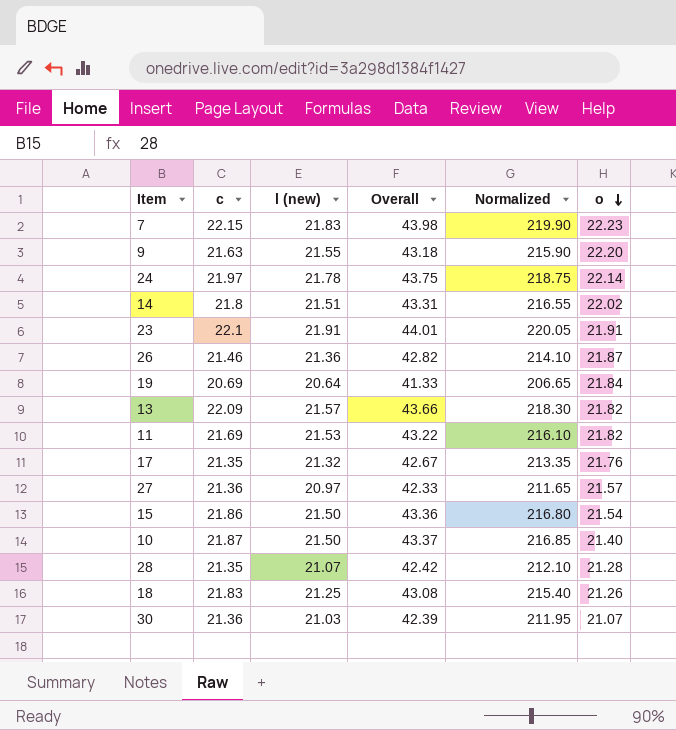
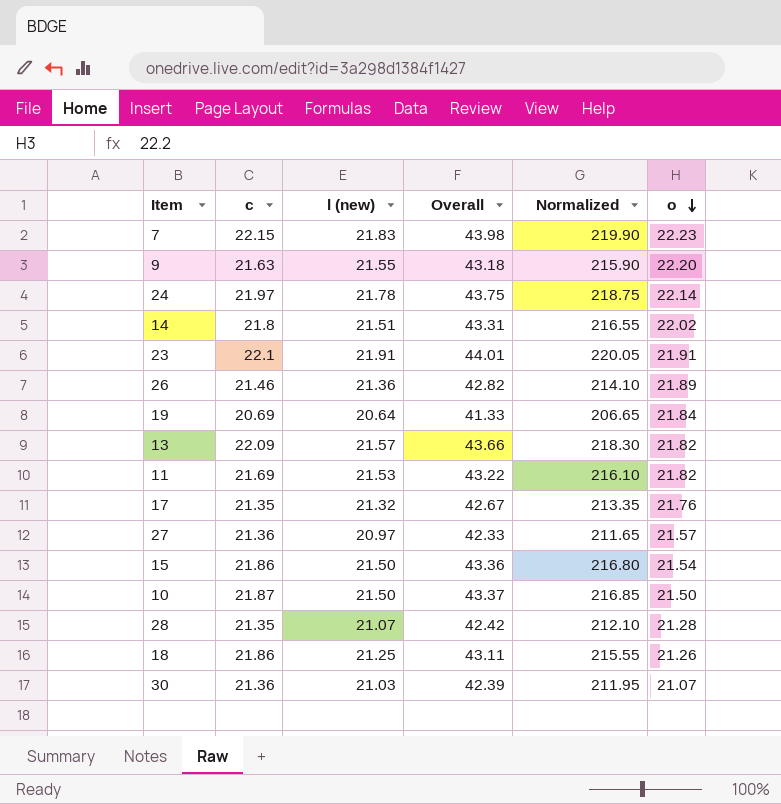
26 | o: 21.87 -> 21.89
10 | o: 21.40 -> 21.50
18 | c: 21.83 -> 21.86
18 | Overall: 43.08 -> 43.11
18 | Normalized: 215.40 -> 215.55

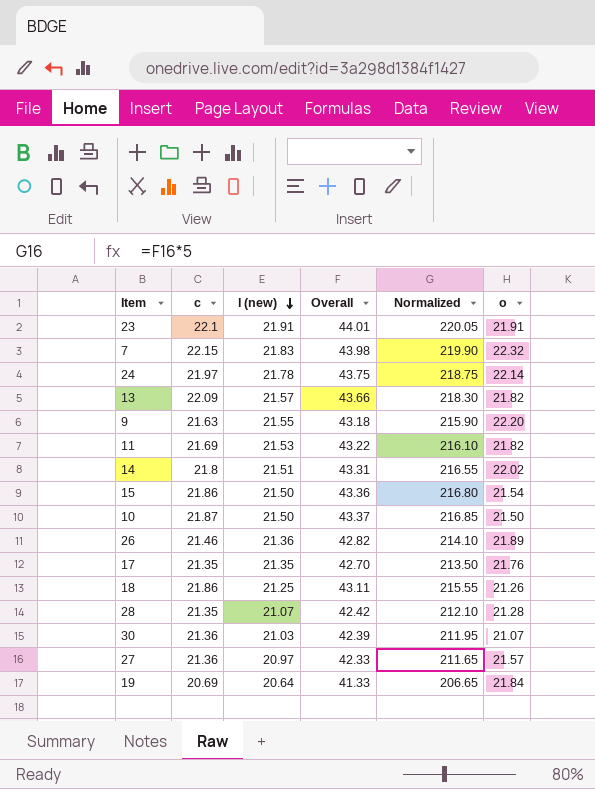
row order: o descending -> l (new) descending
7 | o: 22.23 -> 22.32
17 | l (new): 21.32 -> 21.35
17 | Overall: 42.67 -> 42.70
17 | Normalized: 213.35 -> 213.50

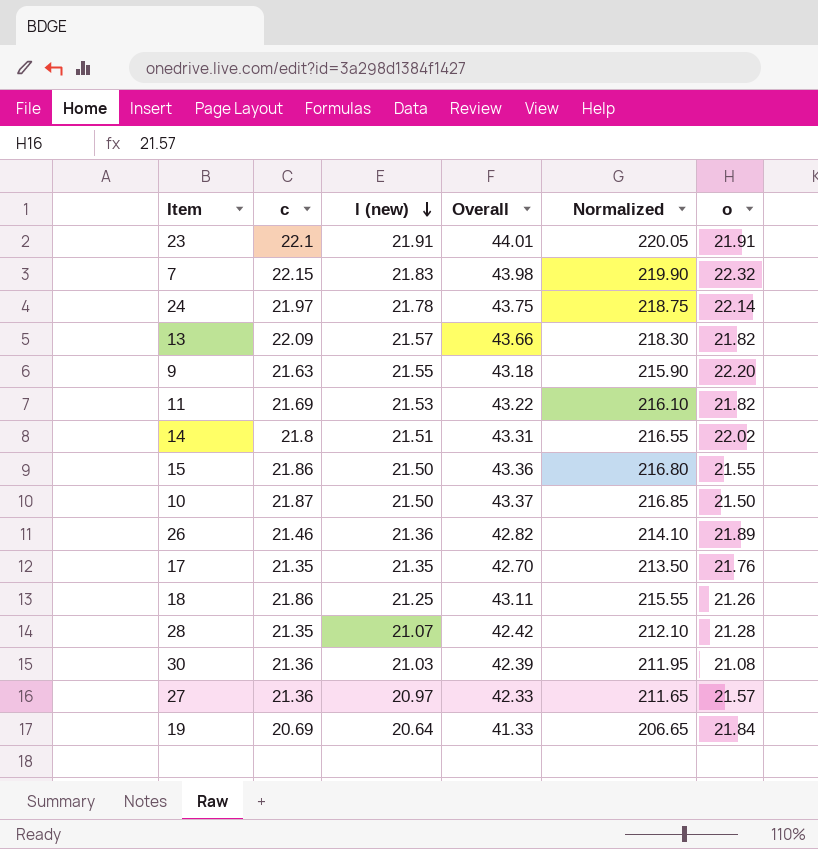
15 | o: 21.54 -> 21.55
30 | o: 21.07 -> 21.08

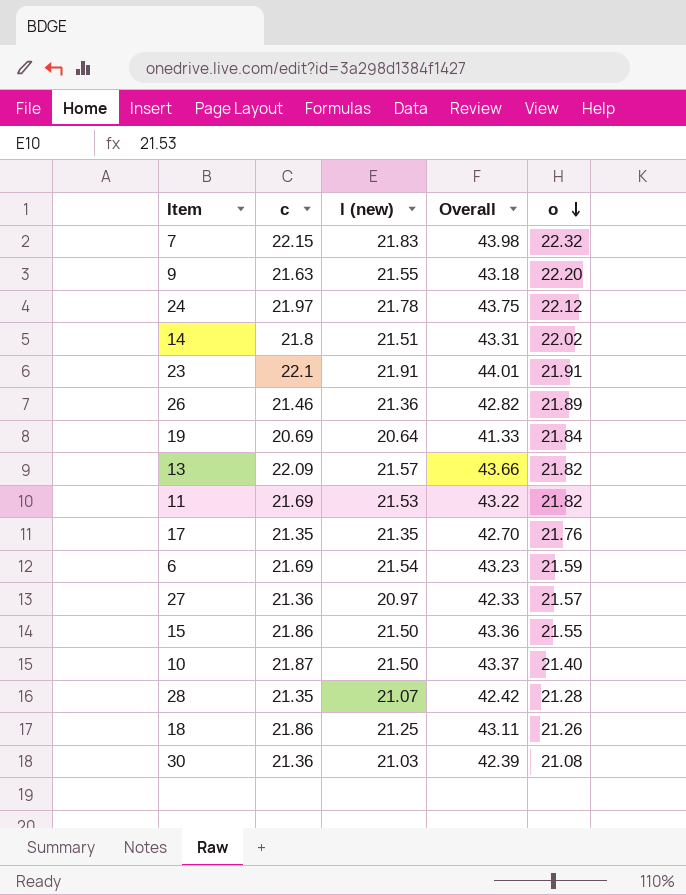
row order: l (new) descending -> o descending
column Normalized | formula: [Overall] * 5 -> none
24 | o: 22.14 -> 22.12
row 6: none -> 21.69 | 21.54 | 43.23 | 21.59
10 | o: 21.50 -> 21.40

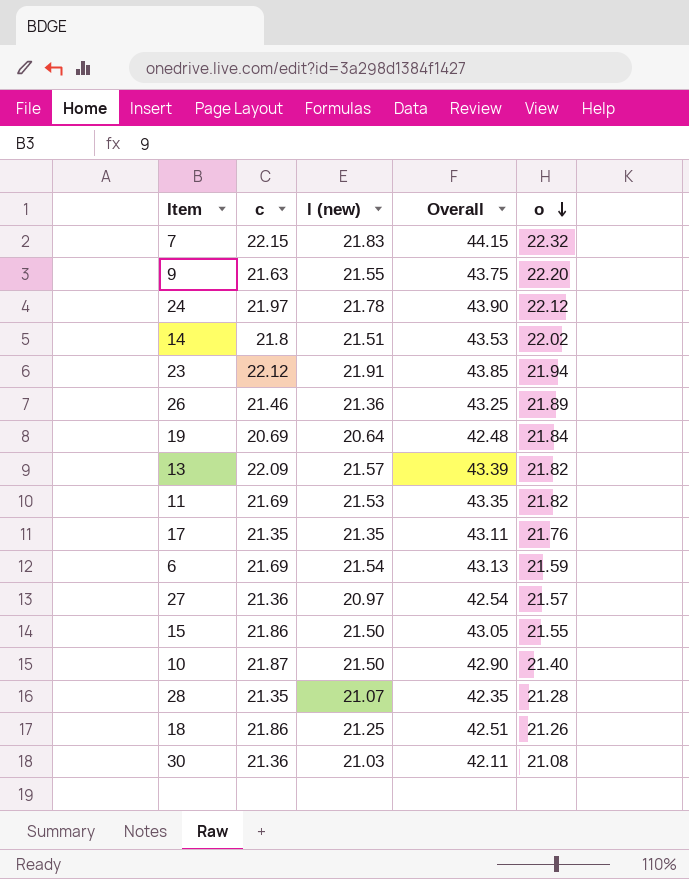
column Overall | formula: [c] + [l (new)] -> [l (new)] + [o]
23 | c: 22.1 -> 22.12
23 | o: 21.91 -> 21.94

